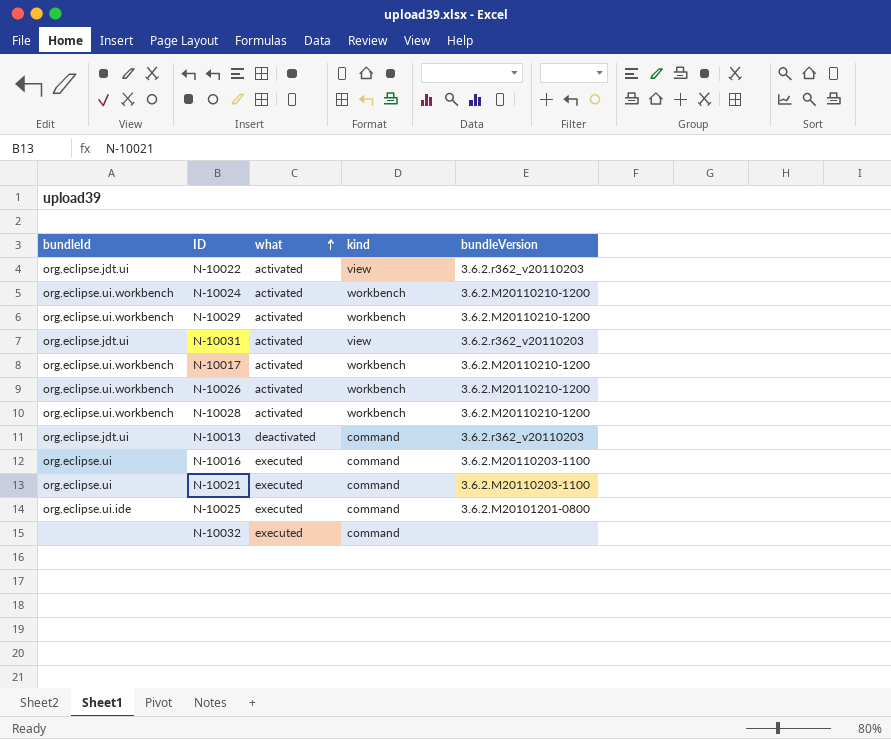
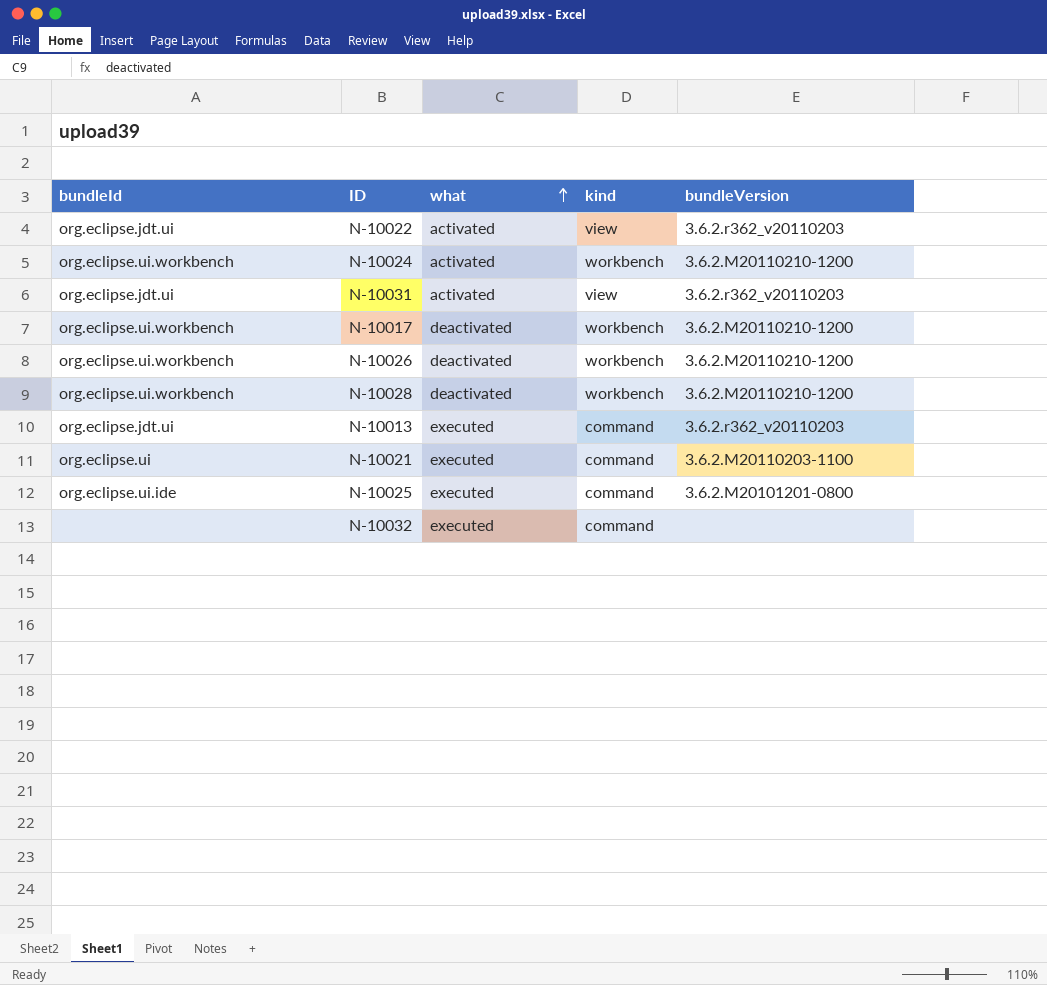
row N-10029: org.eclipse.ui.workbench | activated | workbench | 3.6.2.M20110210-1200 -> none
row N-10016: org.eclipse.ui | executed | command | 3.6.2.M20110203-1100 -> none
N-10017 | what: activated -> deactivated
N-10026 | what: activated -> deactivated
N-10028 | what: activated -> deactivated
N-10013 | what: deactivated -> executed

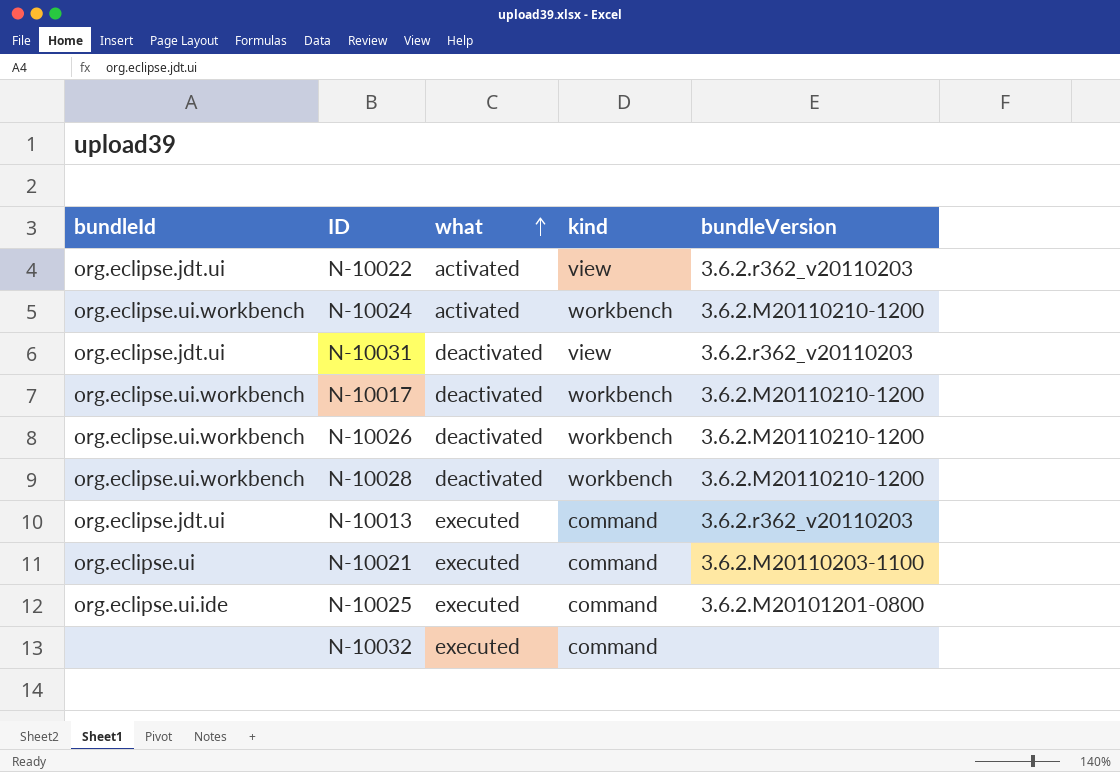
N-10031 | what: activated -> deactivated

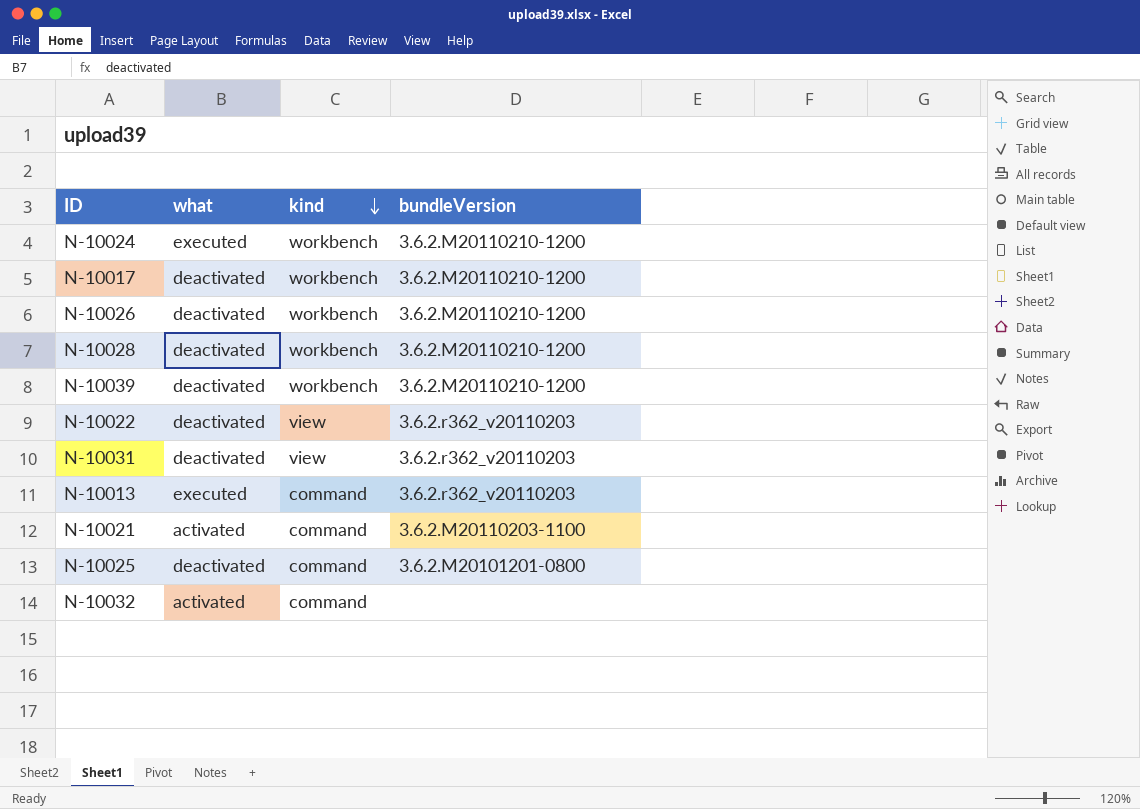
row order: what ascending -> kind descending
column bundleId | position: 1 -> none
N-10024 | what: activated -> executed
row N-10039: none -> deactivated | workbench | 3.6.2.M20110210-1200
N-10022 | what: activated -> deactivated
N-10021 | what: executed -> activated
N-10025 | what: executed -> deactivated
N-10032 | what: executed -> activated

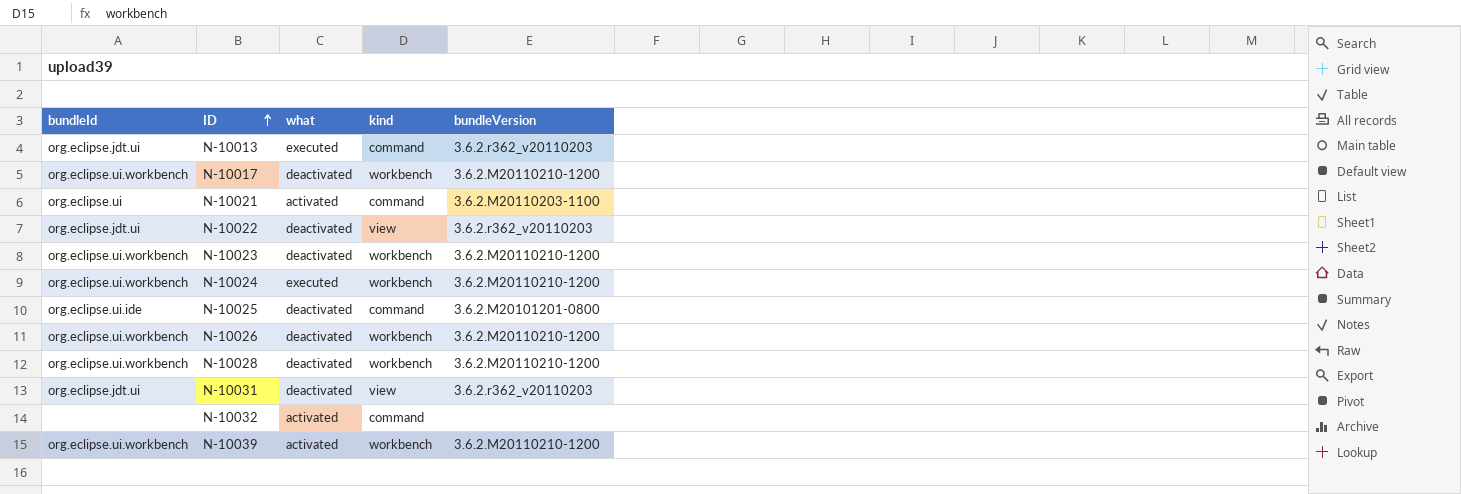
row order: kind descending -> ID ascending
column bundleId | position: none -> 1
row N-10023: none -> org.eclipse.ui.workbench | deactivated | workbench | 3.6.2.M20110210-1200
N-10039 | what: deactivated -> activated

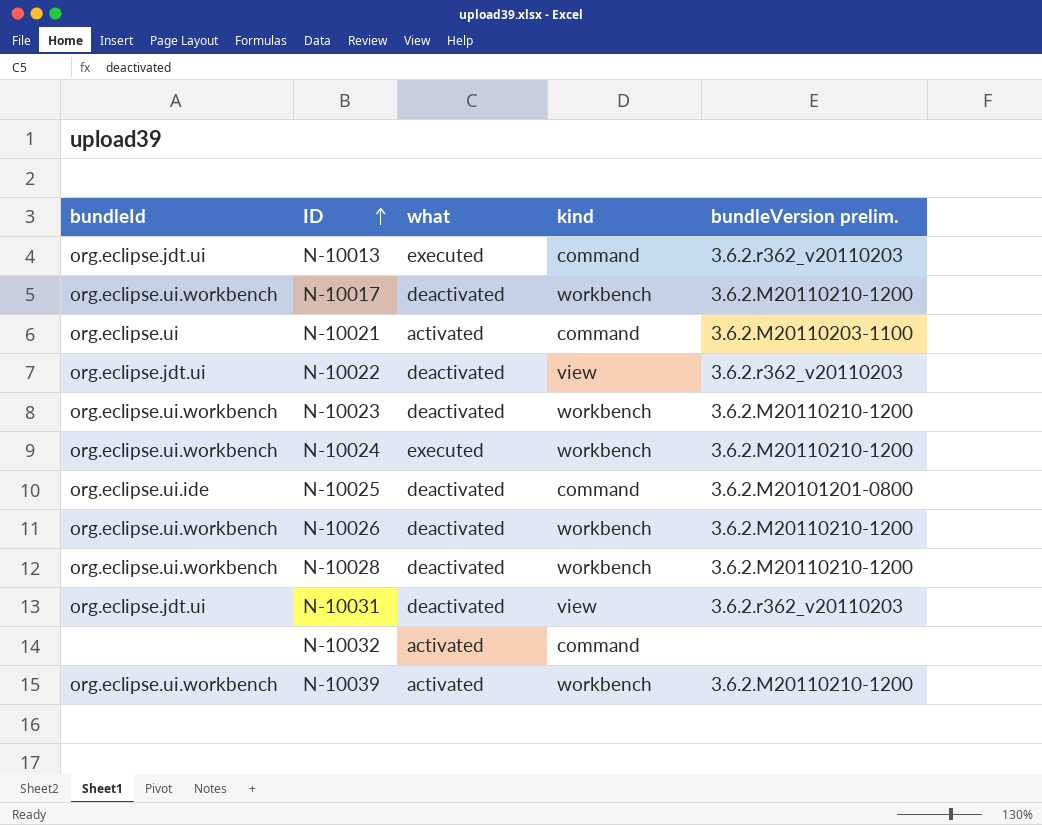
column name: bundleVersion -> bundleVersion prelim.

